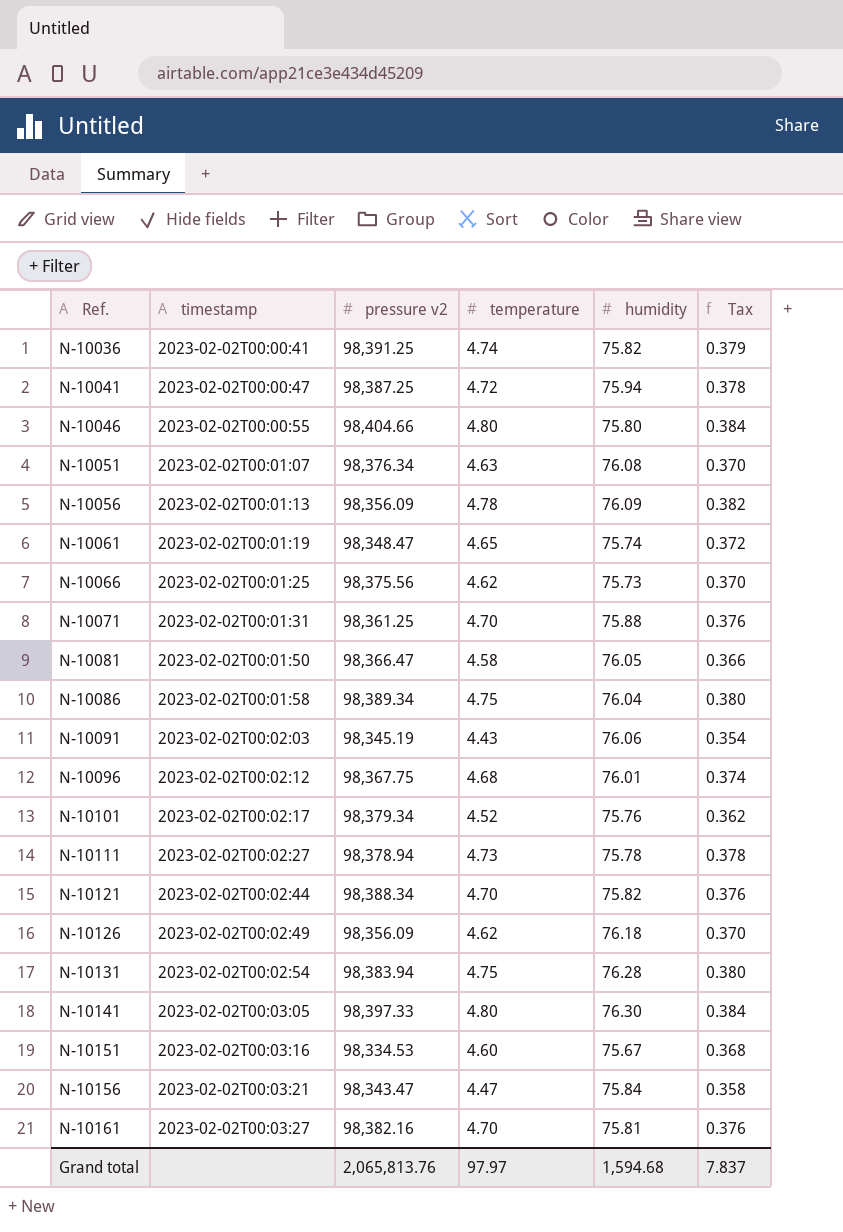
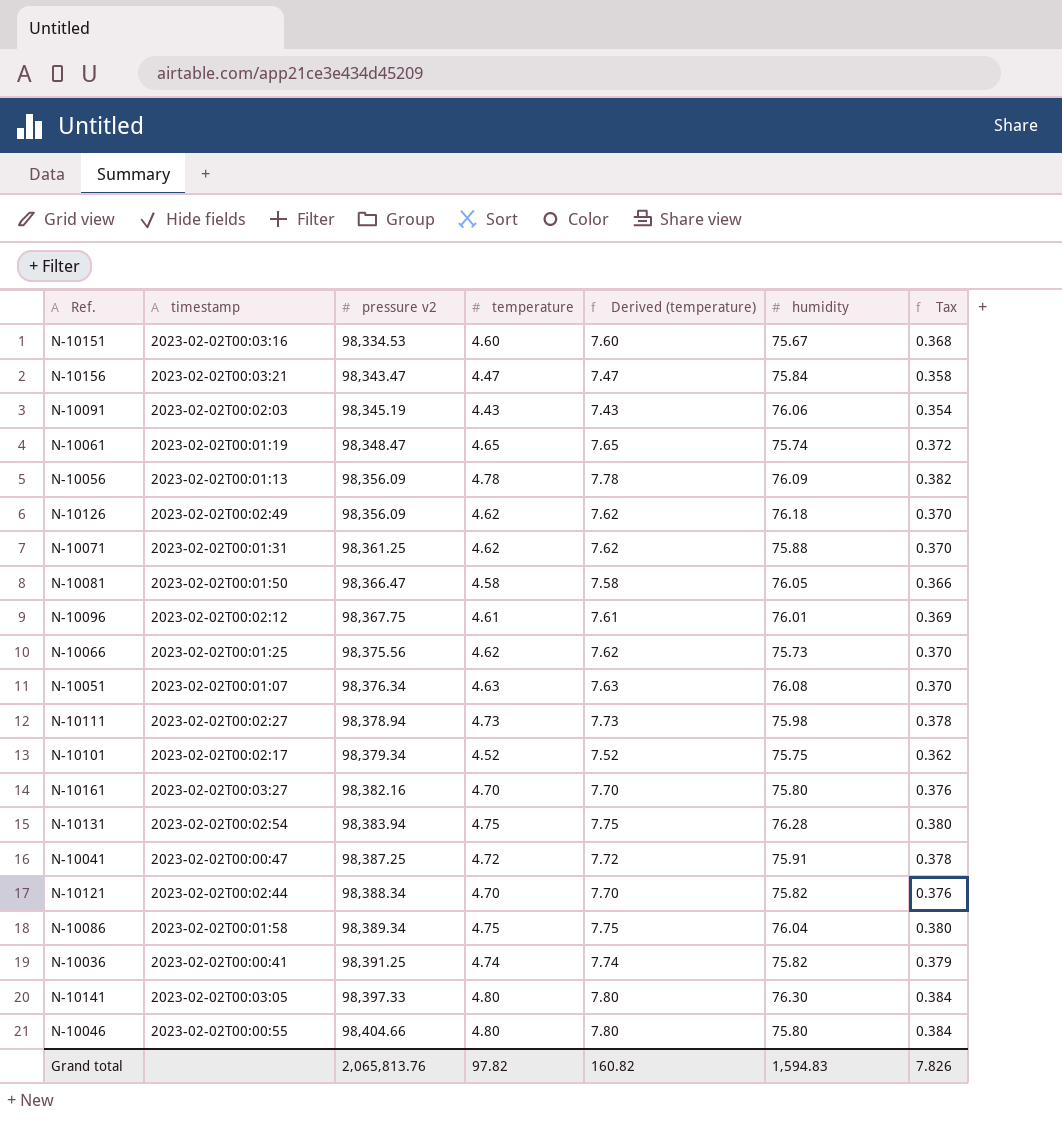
row order: Ref. ascending -> pressure v2 ascending
column Derived (temperature) | formula: none -> [temperature] + 3
N-10071 | temperature: 4.70 -> 4.62
N-10071 | Tax: 0.376 -> 0.370
N-10096 | temperature: 4.68 -> 4.61
N-10096 | Tax: 0.374 -> 0.369
N-10111 | humidity: 75.78 -> 75.98
N-10101 | humidity: 75.76 -> 75.75
N-10161 | humidity: 75.81 -> 75.80
N-10041 | humidity: 75.94 -> 75.91
Grand total | temperature: 97.97 -> 97.82
Grand total | humidity: 1,594.68 -> 1,594.83
Grand total | Tax: 7.837 -> 7.826

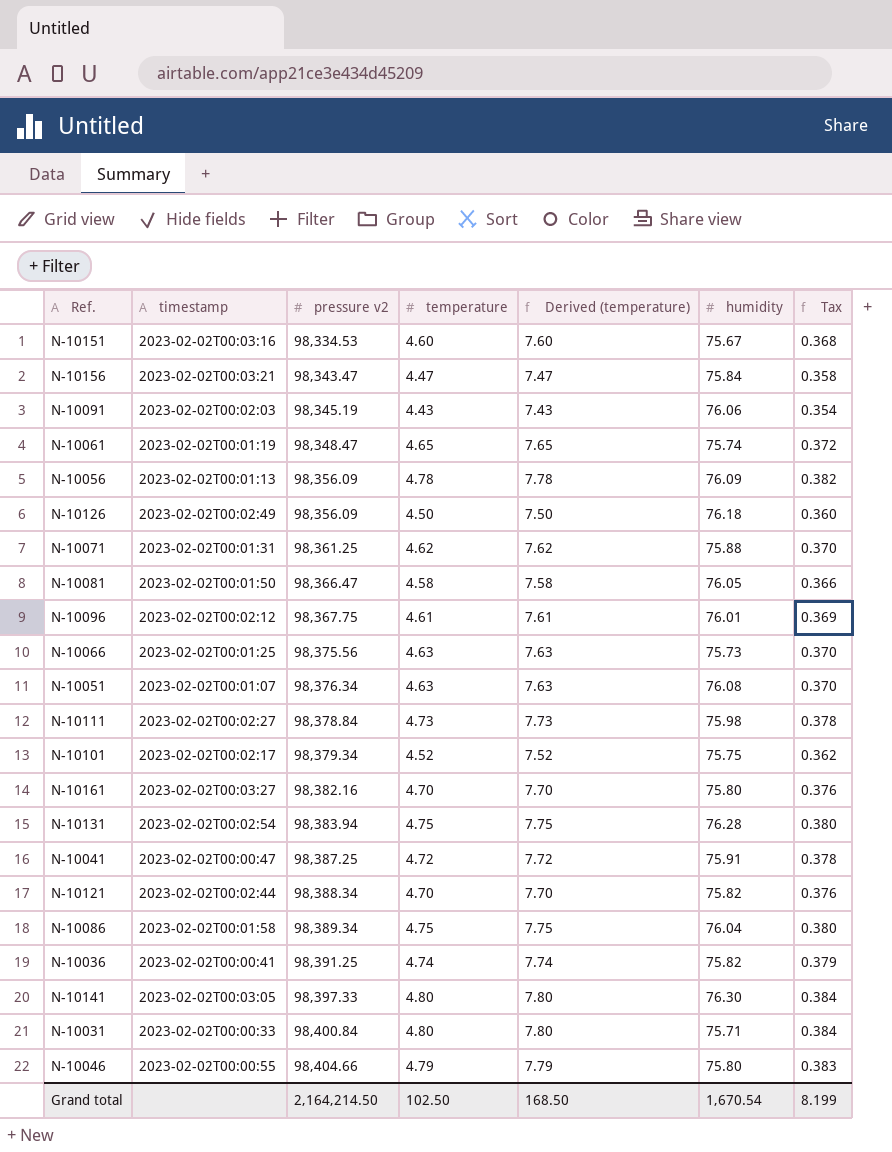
N-10126 | temperature: 4.62 -> 4.50
N-10126 | Derived (temperature): 7.62 -> 7.50
N-10126 | Tax: 0.370 -> 0.360
N-10066 | temperature: 4.62 -> 4.63
N-10066 | Derived (temperature): 7.62 -> 7.63
N-10111 | pressure v2: 98,378.94 -> 98,378.84
row N-10031: none -> 2023-02-02T00:00:33 | 98,400.84 | 4.80 | 7.80 | 75.71 | 0.384
N-10046 | temperature: 4.80 -> 4.79
N-10046 | Derived (temperature): 7.80 -> 7.79
N-10046 | Tax: 0.384 -> 0.383
Grand total | pressure v2: 2,065,813.76 -> 2,164,214.50
Grand total | temperature: 97.82 -> 102.50
Grand total | Derived (temperature): 160.82 -> 168.50
Grand total | humidity: 1,594.83 -> 1,670.54
Grand total | Tax: 7.826 -> 8.199

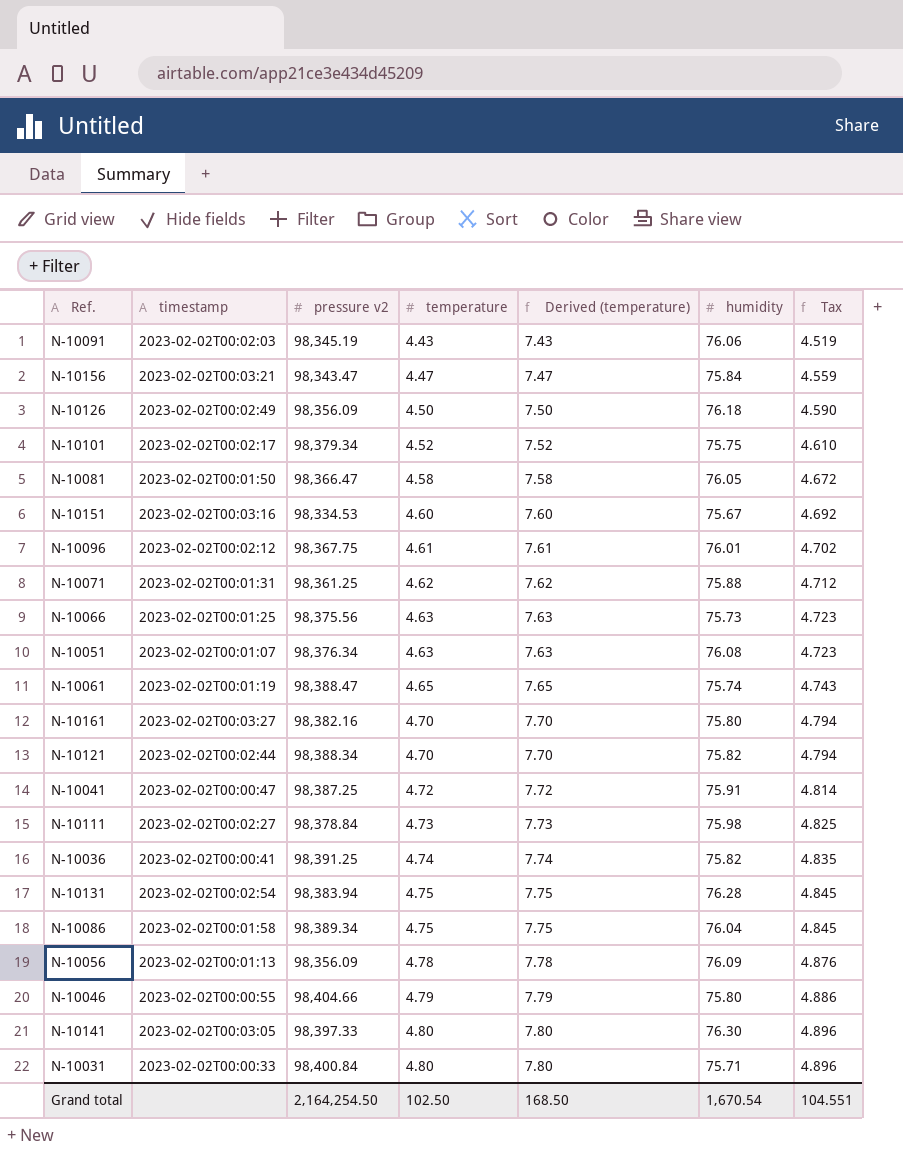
row order: pressure v2 ascending -> temperature ascending
column Tax | formula: [temperature] * 0.08 -> [temperature] * 1.02
N-10061 | pressure v2: 98,348.47 -> 98,388.47
Grand total | pressure v2: 2,164,214.50 -> 2,164,254.50
Grand total | Tax: 8.199 -> 104.551

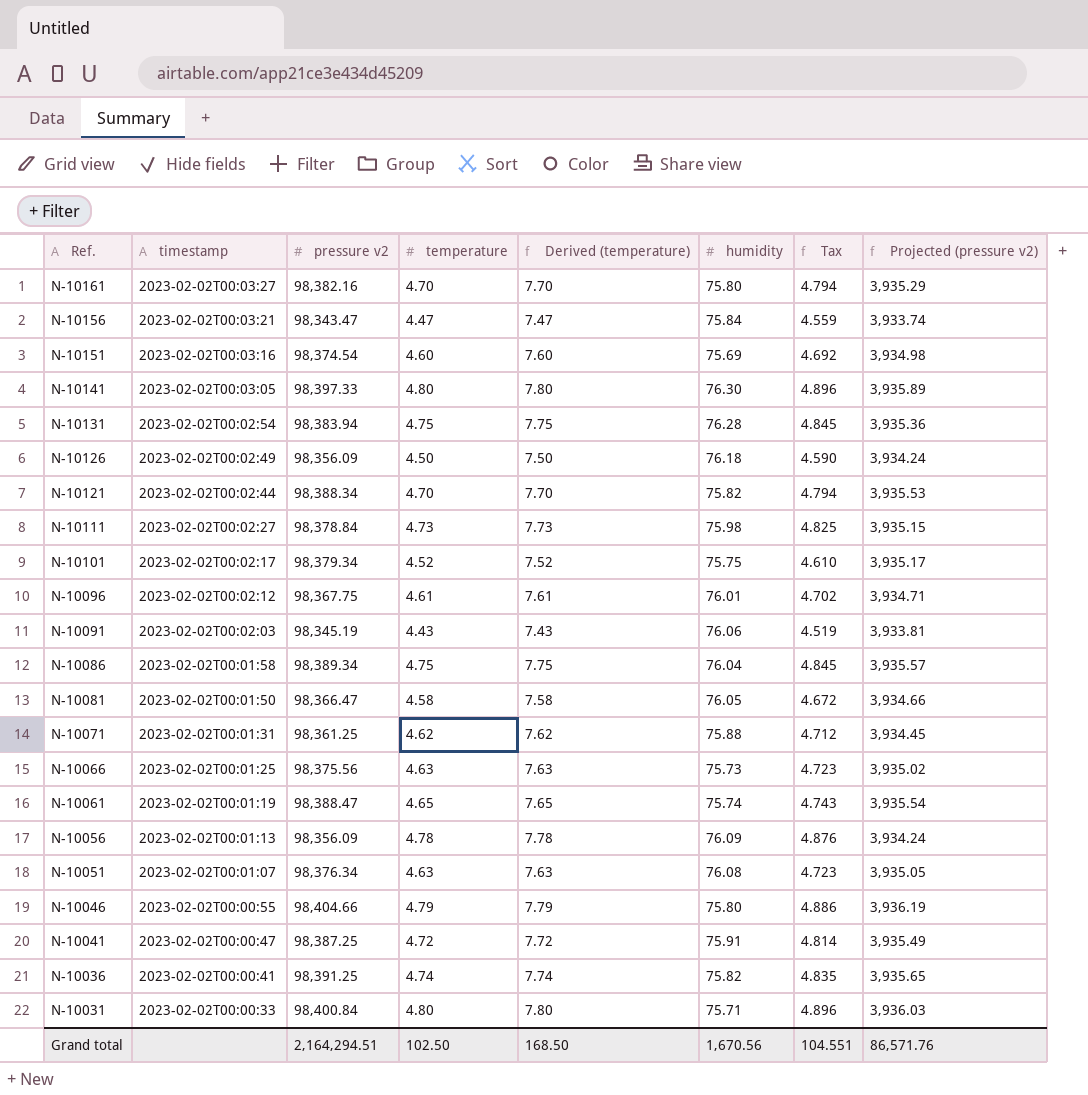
row order: temperature ascending -> Ref. descending
column Projected (pressure v2) | formula: none -> [pressure v2] * 0.04
N-10151 | pressure v2: 98,334.53 -> 98,374.54
N-10151 | humidity: 75.67 -> 75.69
Grand total | pressure v2: 2,164,254.50 -> 2,164,294.51
Grand total | humidity: 1,670.54 -> 1,670.56

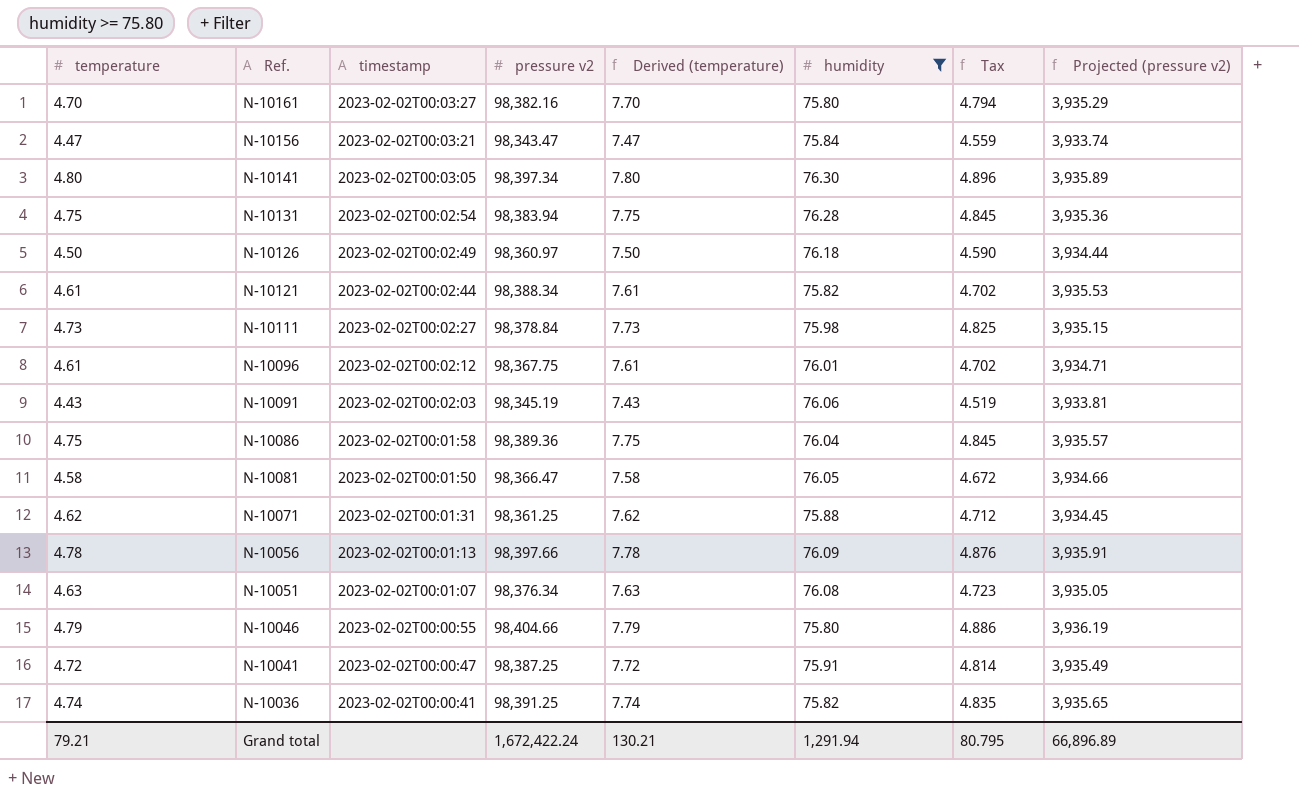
filter: none -> humidity >= 75.80
column temperature | position: 4 -> 1
N-10141 | pressure v2: 98,397.33 -> 98,397.34
N-10126 | pressure v2: 98,356.09 -> 98,360.97
N-10126 | Projected (pressure v2): 3,934.24 -> 3,934.44
N-10121 | temperature: 4.70 -> 4.61
N-10121 | Derived (temperature): 7.70 -> 7.61
N-10121 | Tax: 4.794 -> 4.702
N-10086 | pressure v2: 98,389.34 -> 98,389.36
N-10056 | pressure v2: 98,356.09 -> 98,397.66
N-10056 | Projected (pressure v2): 3,934.24 -> 3,935.91
Grand total | temperature: 102.50 -> 79.21
Grand total | pressure v2: 2,164,294.51 -> 1,672,422.24
Grand total | Derived (temperature): 168.50 -> 130.21
Grand total | humidity: 1,670.56 -> 1,291.94
Grand total | Tax: 104.551 -> 80.795
Grand total | Projected (pressure v2): 86,571.76 -> 66,896.89

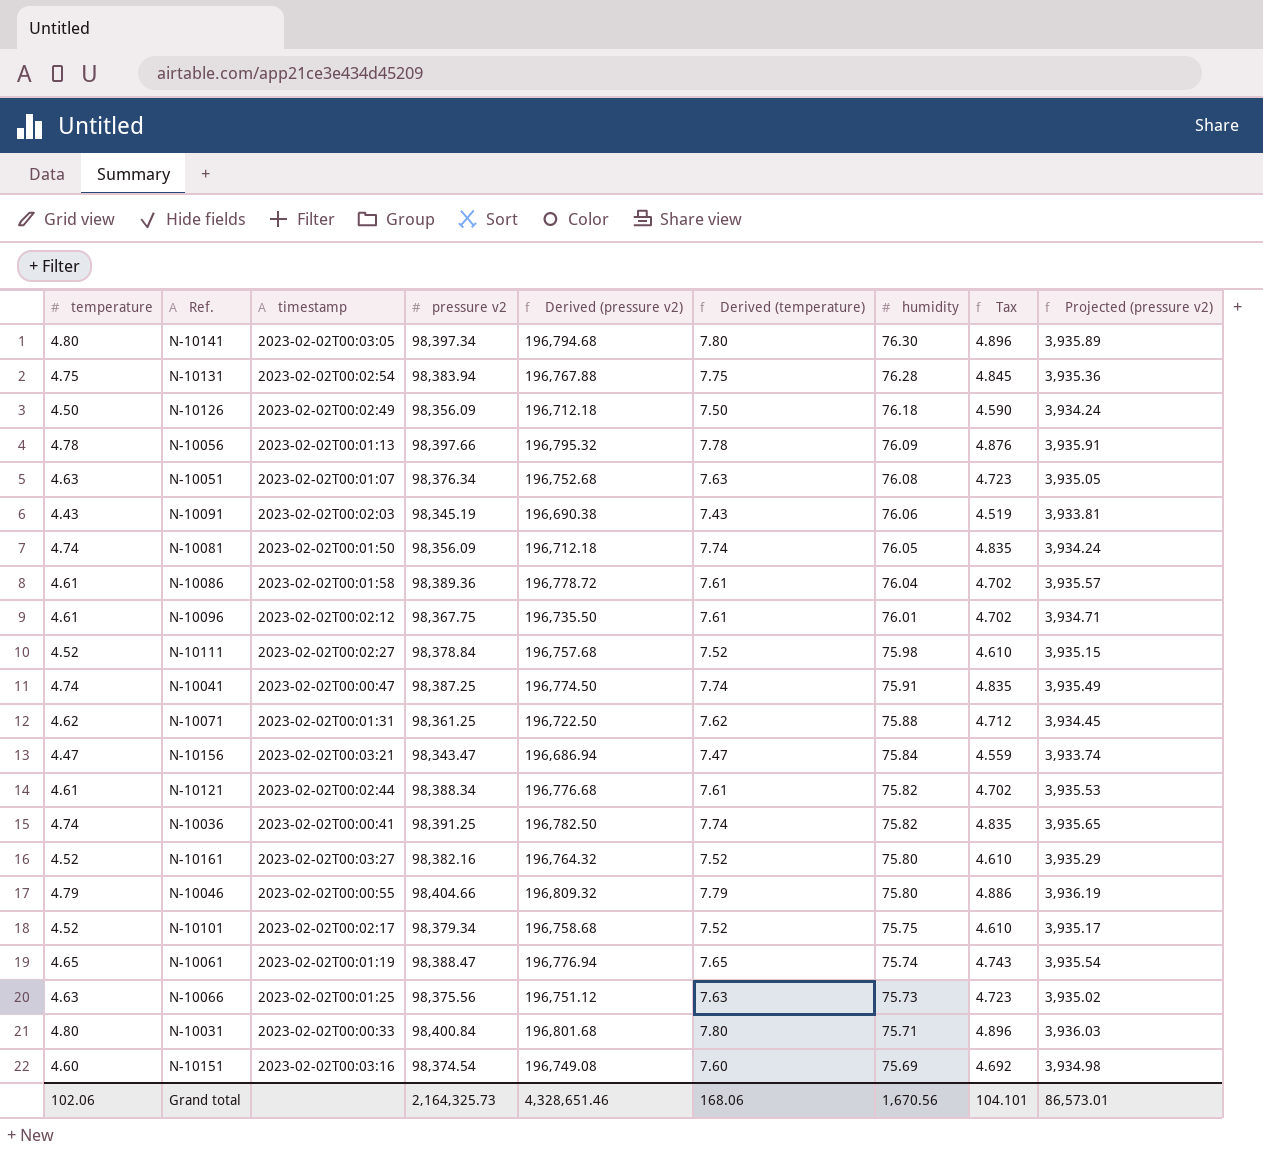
filter: humidity >= 75.80 -> none
row order: Ref. descending -> humidity descending
column Derived (pressure v2) | formula: none -> [pressure v2] * 2
N-10126 | pressure v2: 98,360.97 -> 98,356.09
N-10126 | Projected (pressure v2): 3,934.44 -> 3,934.24
N-10081 | temperature: 4.58 -> 4.74
N-10081 | pressure v2: 98,366.47 -> 98,356.09
N-10081 | Derived (temperature): 7.58 -> 7.74
N-10081 | Tax: 4.672 -> 4.835
N-10081 | Projected (pressure v2): 3,934.66 -> 3,934.24
N-10086 | temperature: 4.75 -> 4.61
N-10086 | Derived (temperature): 7.75 -> 7.61
N-10086 | Tax: 4.845 -> 4.702
N-10111 | temperature: 4.73 -> 4.52
N-10111 | Derived (temperature): 7.73 -> 7.52
N-10111 | Tax: 4.825 -> 4.610
N-10041 | temperature: 4.72 -> 4.74
N-10041 | Derived (temperature): 7.72 -> 7.74
N-10041 | Tax: 4.814 -> 4.835
N-10161 | temperature: 4.70 -> 4.52
N-10161 | Derived (temperature): 7.70 -> 7.52
N-10161 | Tax: 4.794 -> 4.610
Grand total | temperature: 79.21 -> 102.06
Grand total | pressure v2: 1,672,422.24 -> 2,164,325.73
Grand total | Derived (temperature): 130.21 -> 168.06
Grand total | humidity: 1,291.94 -> 1,670.56
Grand total | Tax: 80.795 -> 104.101
Grand total | Projected (pressure v2): 66,896.89 -> 86,573.01

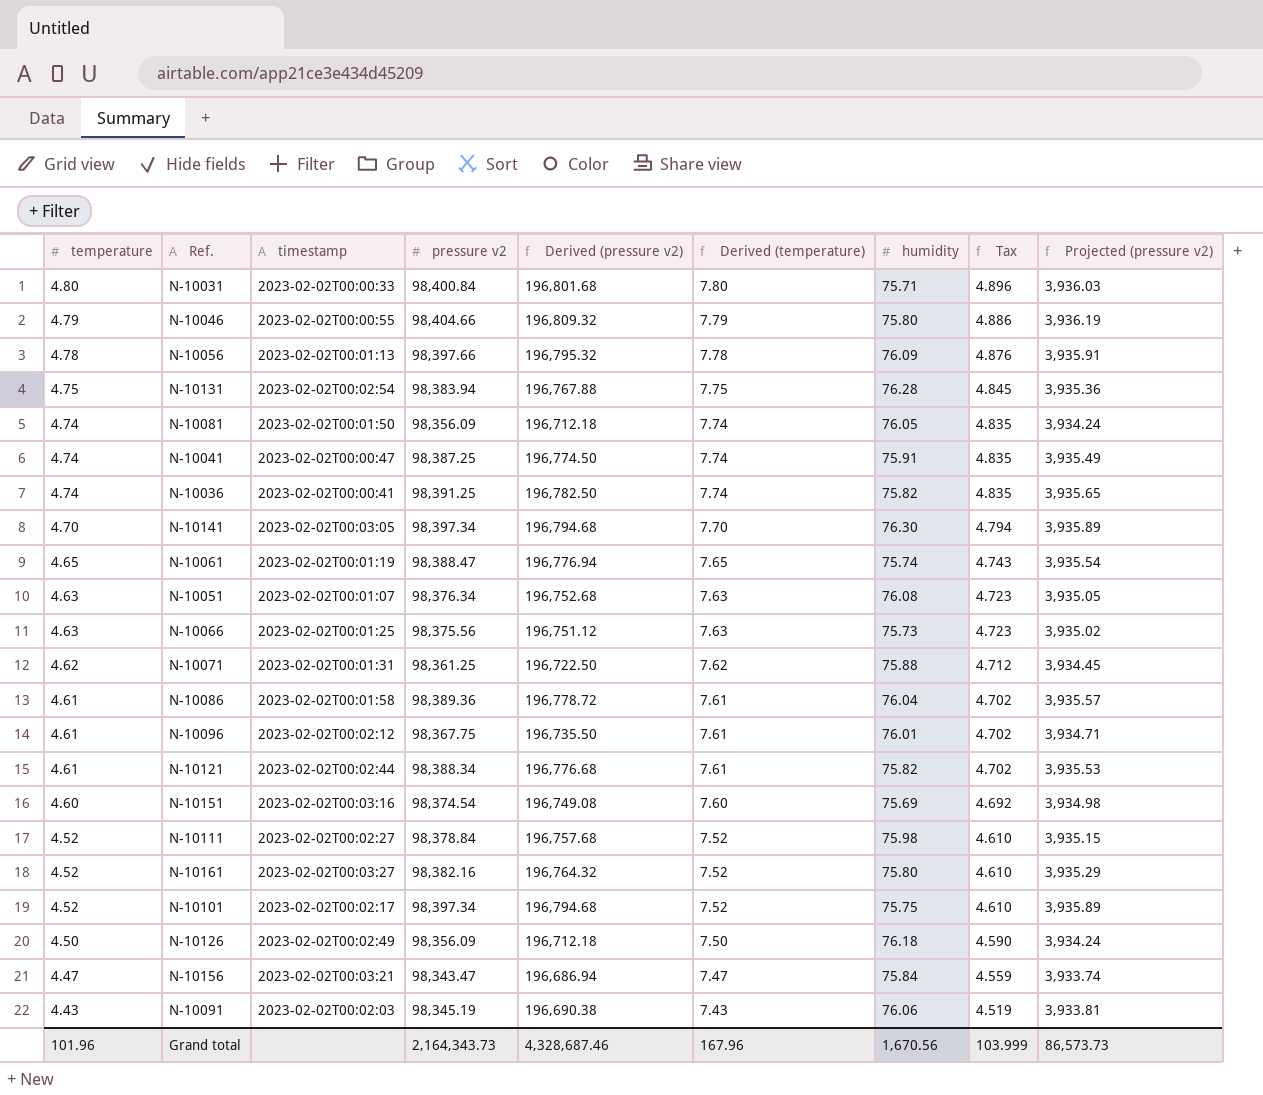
row order: humidity descending -> temperature descending
N-10141 | temperature: 4.80 -> 4.70
N-10141 | Derived (temperature): 7.80 -> 7.70
N-10141 | Tax: 4.896 -> 4.794
N-10101 | pressure v2: 98,379.34 -> 98,397.34
N-10101 | Derived (pressure v2): 196,758.68 -> 196,794.68
N-10101 | Projected (pressure v2): 3,935.17 -> 3,935.89
Grand total | temperature: 102.06 -> 101.96
Grand total | pressure v2: 2,164,325.73 -> 2,164,343.73
Grand total | Derived (pressure v2): 4,328,651.46 -> 4,328,687.46
Grand total | Derived (temperature): 168.06 -> 167.96
Grand total | Tax: 104.101 -> 103.999
Grand total | Projected (pressure v2): 86,573.01 -> 86,573.73

